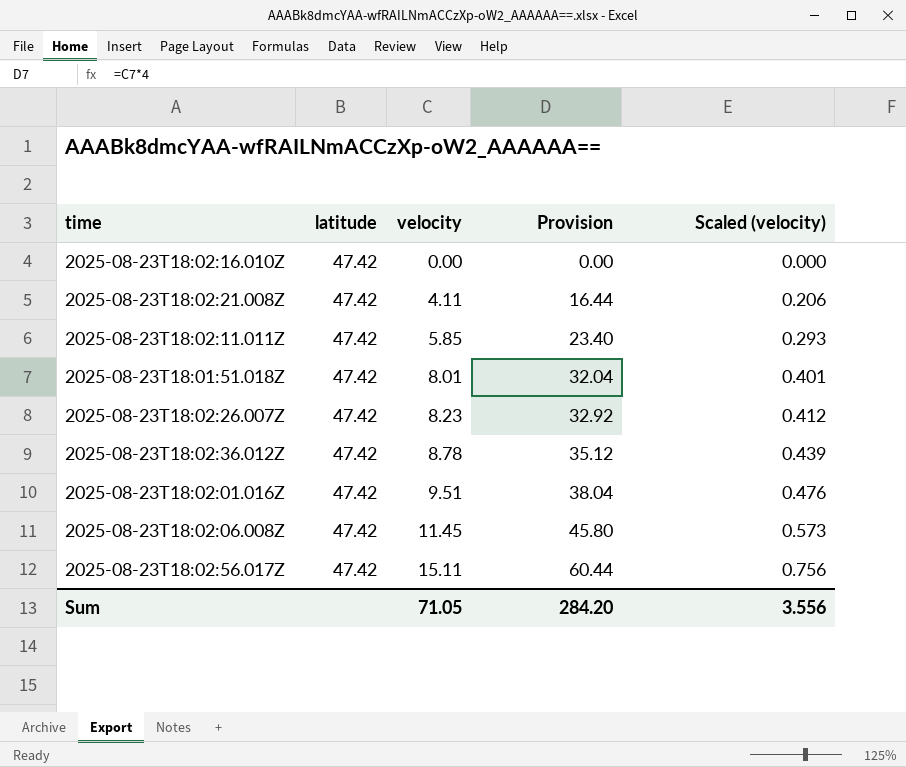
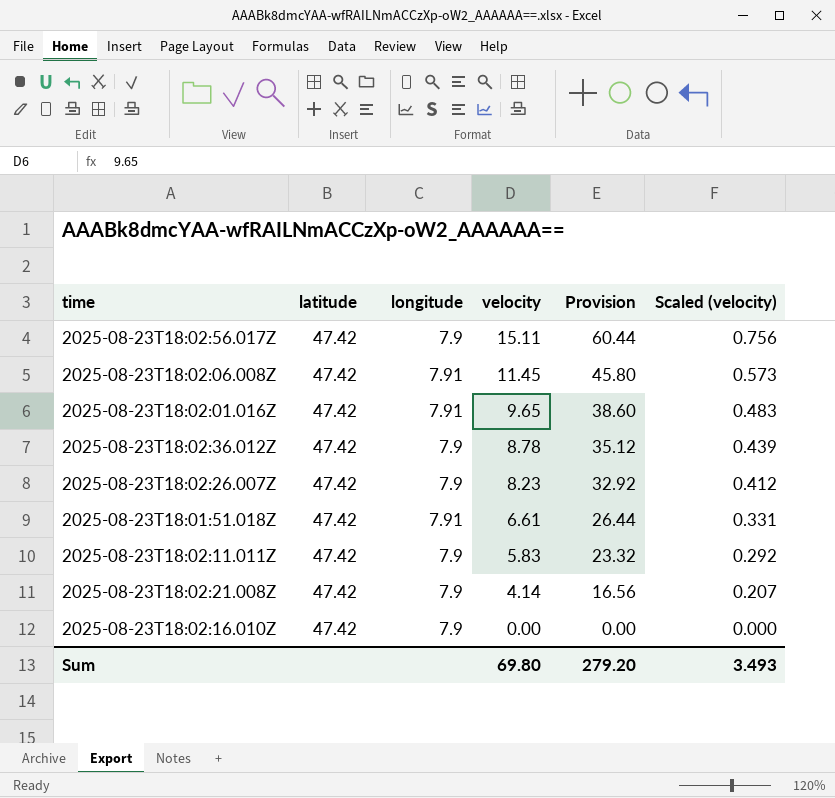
row order: velocity ascending -> velocity descending
column longitude | position: none -> 3
2025-08-23T18:02:01.016Z | velocity: 9.51 -> 9.65
2025-08-23T18:02:01.016Z | Provision: 38.04 -> 38.60
2025-08-23T18:02:01.016Z | Scaled (velocity): 0.476 -> 0.483
2025-08-23T18:01:51.018Z | velocity: 8.01 -> 6.61
2025-08-23T18:01:51.018Z | Provision: 32.04 -> 26.44
2025-08-23T18:01:51.018Z | Scaled (velocity): 0.401 -> 0.331
2025-08-23T18:02:11.011Z | velocity: 5.85 -> 5.83
2025-08-23T18:02:11.011Z | Provision: 23.40 -> 23.32
2025-08-23T18:02:11.011Z | Scaled (velocity): 0.293 -> 0.292
2025-08-23T18:02:21.008Z | velocity: 4.11 -> 4.14
2025-08-23T18:02:21.008Z | Provision: 16.44 -> 16.56
2025-08-23T18:02:21.008Z | Scaled (velocity): 0.206 -> 0.207
Sum | velocity: 71.05 -> 69.80
Sum | Provision: 284.20 -> 279.20
Sum | Scaled (velocity): 3.556 -> 3.493

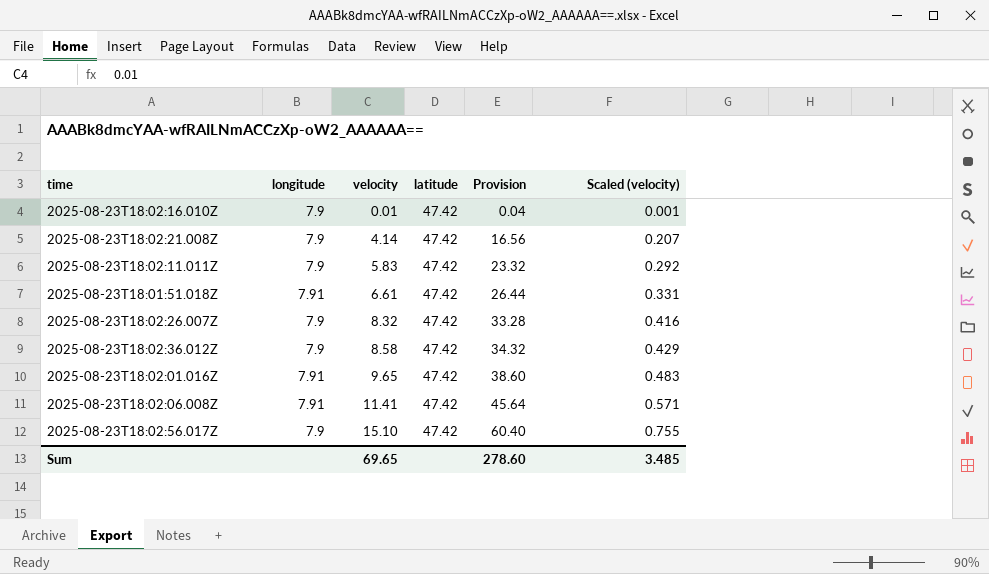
row order: velocity descending -> velocity ascending
column latitude | position: 2 -> 4
2025-08-23T18:02:16.010Z | velocity: 0.00 -> 0.01
2025-08-23T18:02:16.010Z | Provision: 0.00 -> 0.04
2025-08-23T18:02:16.010Z | Scaled (velocity): 0.000 -> 0.001
2025-08-23T18:02:26.007Z | velocity: 8.23 -> 8.32
2025-08-23T18:02:26.007Z | Provision: 32.92 -> 33.28
2025-08-23T18:02:26.007Z | Scaled (velocity): 0.412 -> 0.416
2025-08-23T18:02:36.012Z | velocity: 8.78 -> 8.58
2025-08-23T18:02:36.012Z | Provision: 35.12 -> 34.32
2025-08-23T18:02:36.012Z | Scaled (velocity): 0.439 -> 0.429
2025-08-23T18:02:06.008Z | velocity: 11.45 -> 11.41
2025-08-23T18:02:06.008Z | Provision: 45.80 -> 45.64
2025-08-23T18:02:06.008Z | Scaled (velocity): 0.573 -> 0.571
2025-08-23T18:02:56.017Z | velocity: 15.11 -> 15.10
2025-08-23T18:02:56.017Z | Provision: 60.44 -> 60.40
2025-08-23T18:02:56.017Z | Scaled (velocity): 0.756 -> 0.755
Sum | velocity: 69.80 -> 69.65
Sum | Provision: 279.20 -> 278.60
Sum | Scaled (velocity): 3.493 -> 3.485

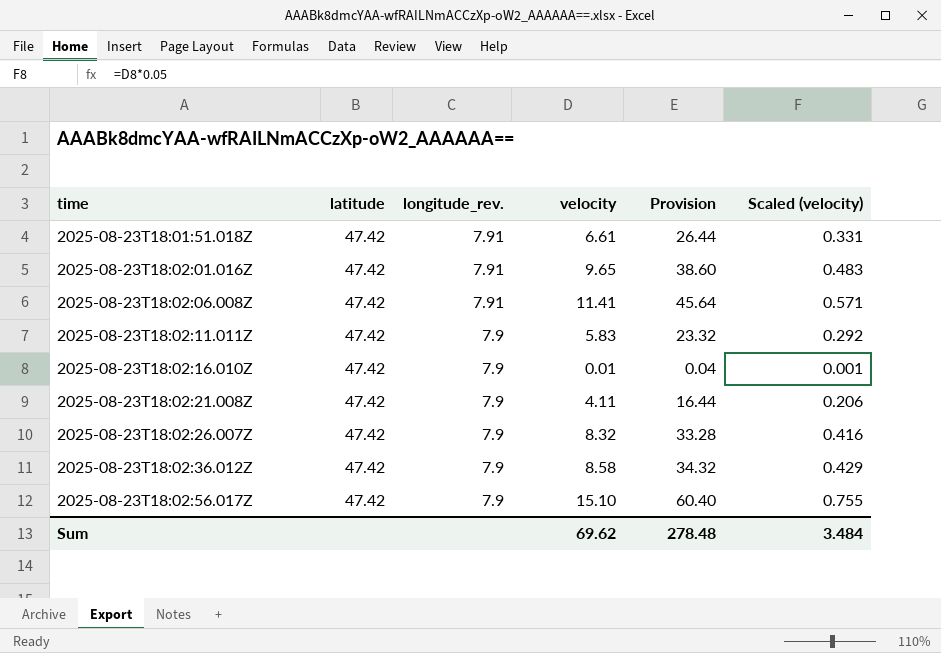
row order: velocity ascending -> time ascending
column latitude | position: 4 -> 2
column name: longitude -> longitude_rev.
2025-08-23T18:02:21.008Z | velocity: 4.14 -> 4.11
2025-08-23T18:02:21.008Z | Provision: 16.56 -> 16.44
2025-08-23T18:02:21.008Z | Scaled (velocity): 0.207 -> 0.206
Sum | velocity: 69.65 -> 69.62
Sum | Provision: 278.60 -> 278.48
Sum | Scaled (velocity): 3.485 -> 3.484

